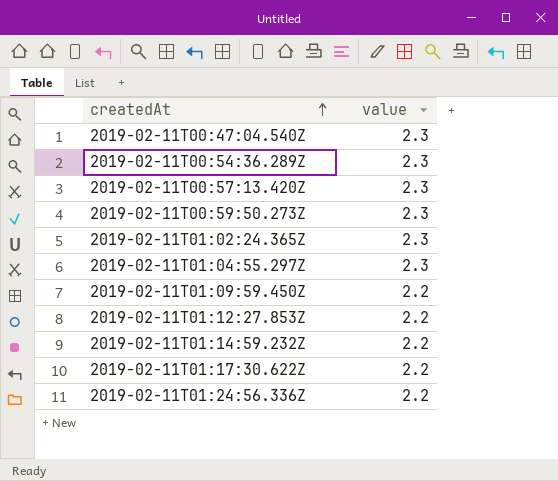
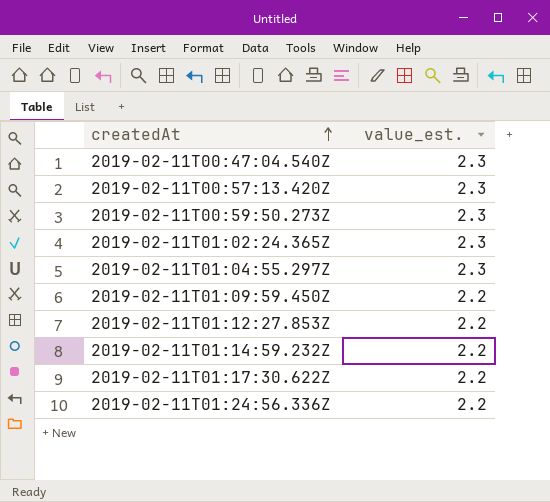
column name: value -> value_est.
row 2019-02-11T00:54:36.289Z: 2.3 -> none

